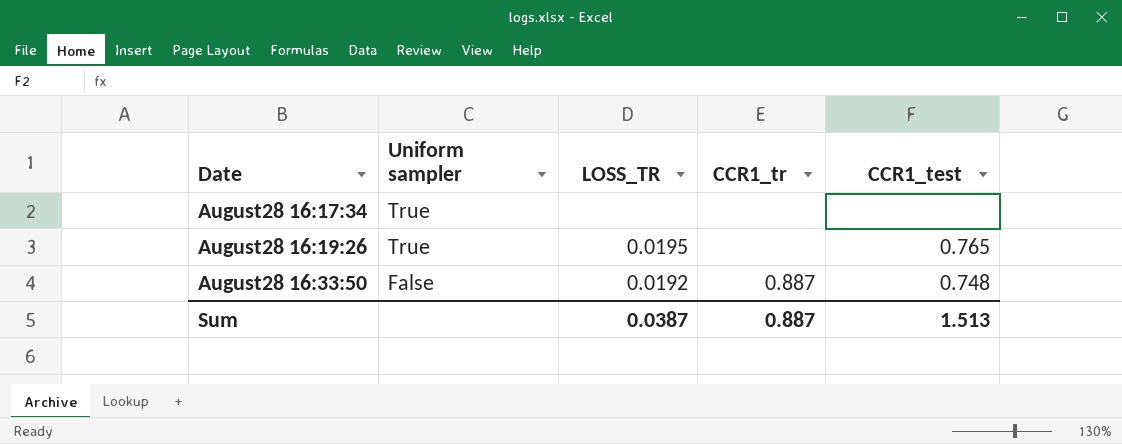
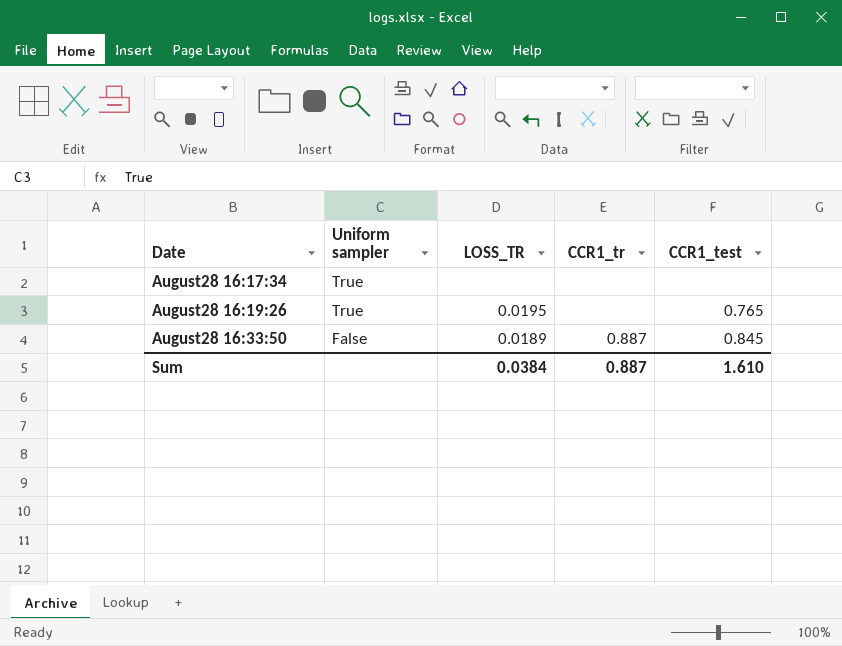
August28 16:33:50 | LOSS_TR: 0.0192 -> 0.0189
August28 16:33:50 | CCR1_test: 0.748 -> 0.845
Sum | LOSS_TR: 0.0387 -> 0.0384
Sum | CCR1_test: 1.513 -> 1.610

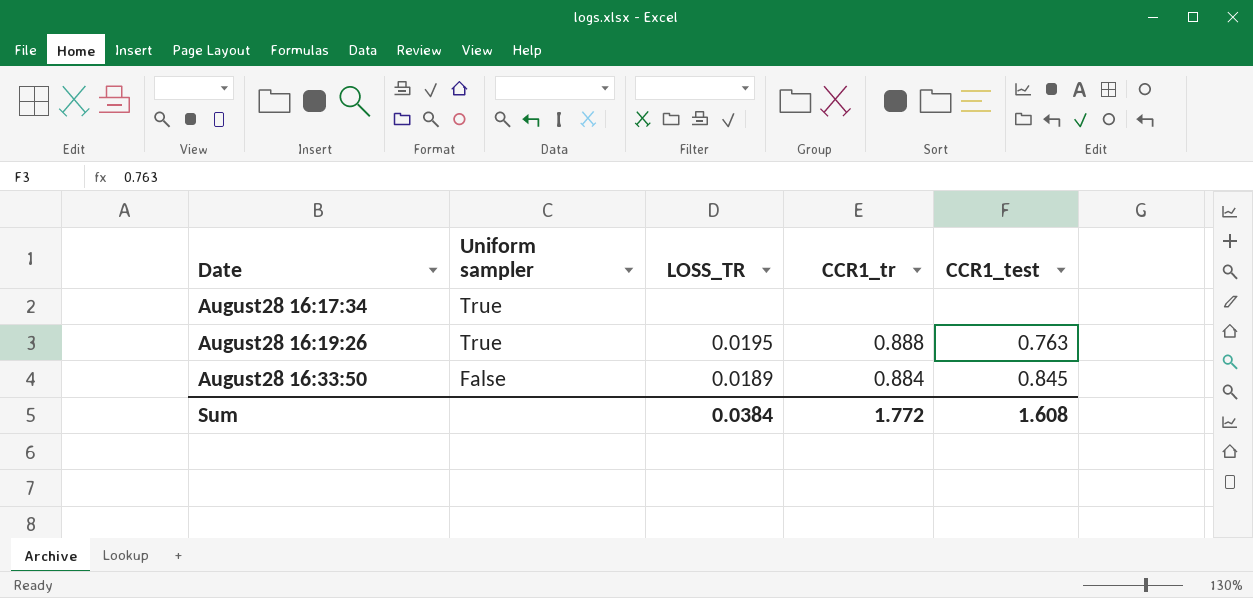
August28 16:19:26 | CCR1_tr: none -> 0.888
August28 16:19:26 | CCR1_test: 0.765 -> 0.763
August28 16:33:50 | CCR1_tr: 0.887 -> 0.884
Sum | CCR1_tr: 0.887 -> 1.772
Sum | CCR1_test: 1.610 -> 1.608

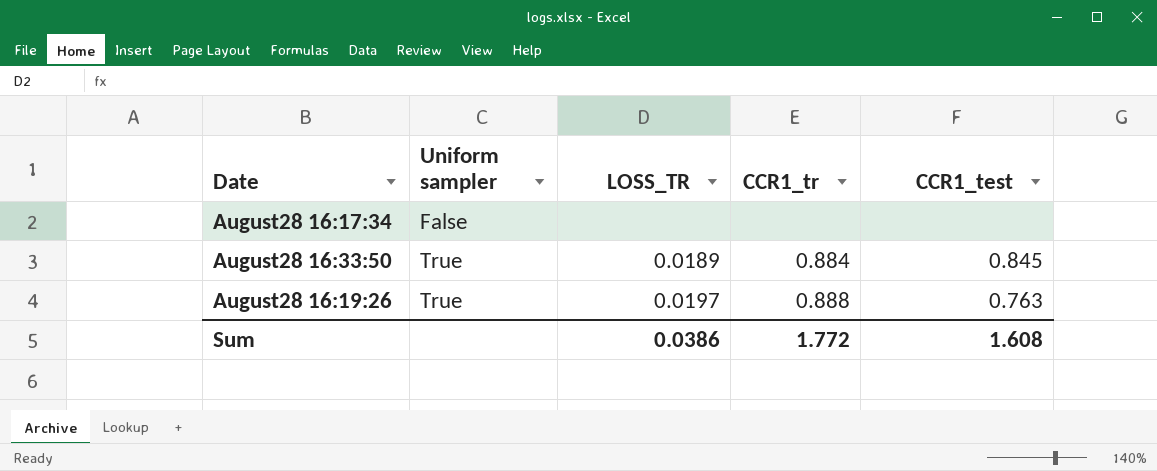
row order: Date ascending -> Uniform sampler ascending
August28 16:17:34 | Uniform sampler: True -> False
August28 16:33:50 | Uniform sampler: False -> True
August28 16:19:26 | LOSS_TR: 0.0195 -> 0.0197
Sum | LOSS_TR: 0.0384 -> 0.0386

